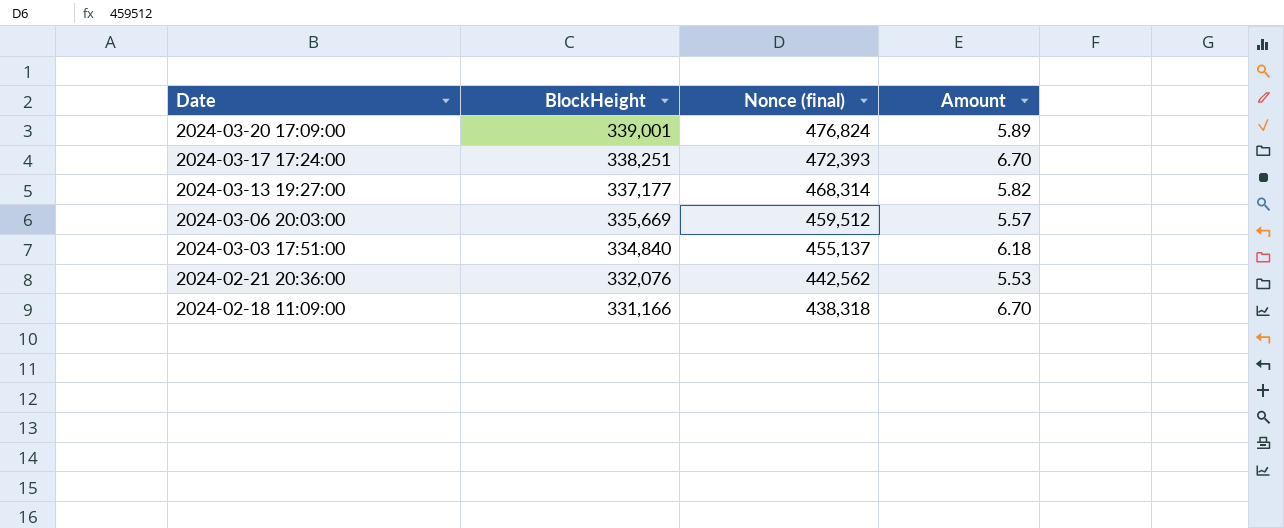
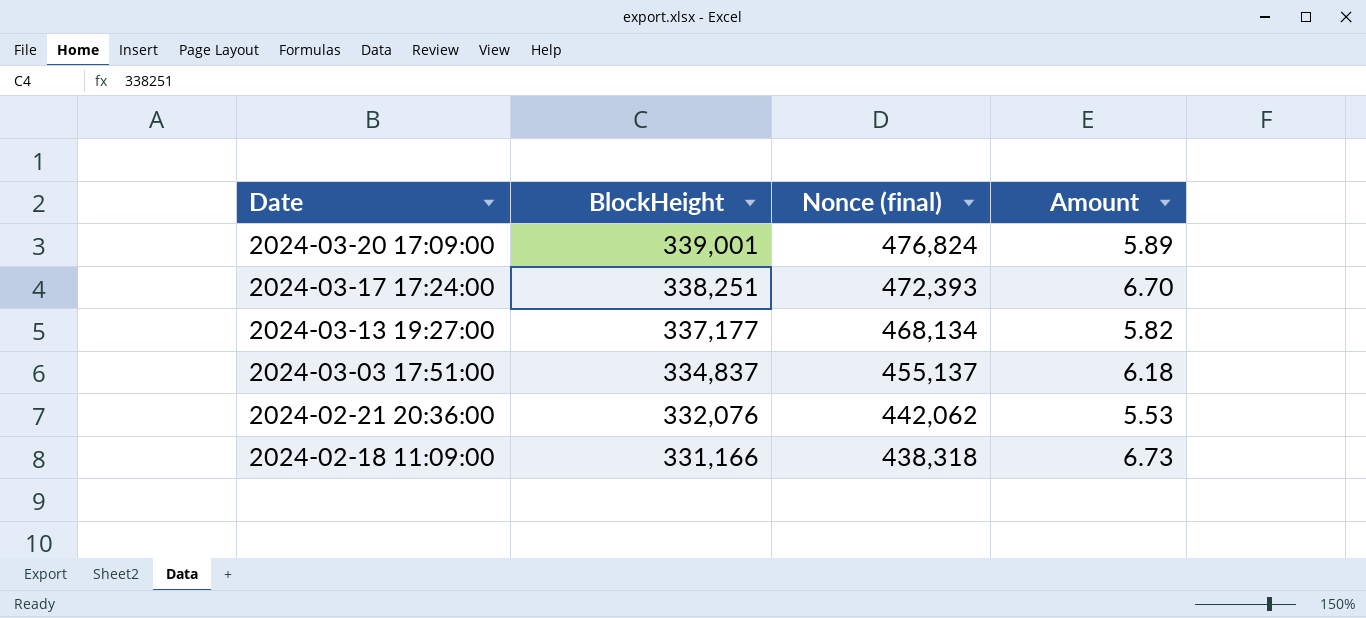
row 2024-03-06 20:03:00: 335,669 | 459,512 | 5.57 -> none
2024-03-13 19:27:00 | Nonce (final): 468,314 -> 468,134
2024-03-03 17:51:00 | BlockHeight: 334,840 -> 334,837
2024-02-21 20:36:00 | Nonce (final): 442,562 -> 442,062
2024-02-18 11:09:00 | Amount: 6.70 -> 6.73

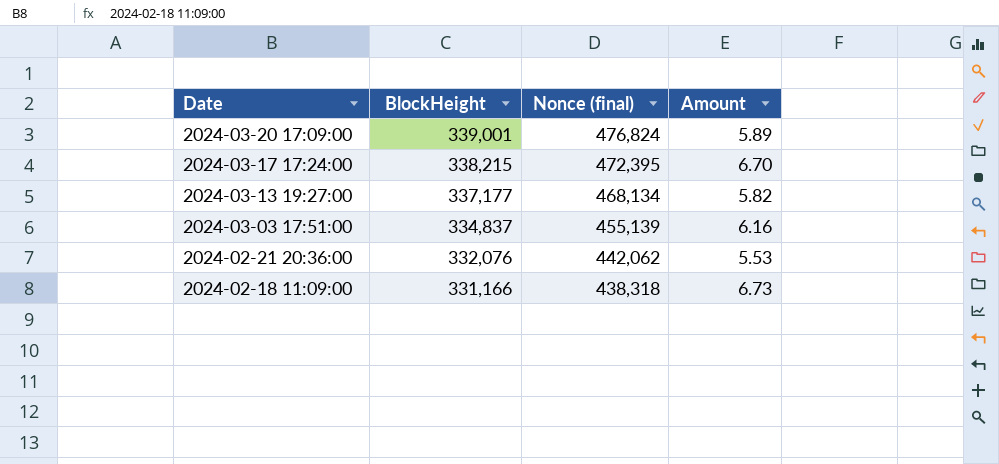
2024-03-17 17:24:00 | BlockHeight: 338,251 -> 338,215
2024-03-17 17:24:00 | Nonce (final): 472,393 -> 472,395
2024-03-03 17:51:00 | Nonce (final): 455,137 -> 455,139
2024-03-03 17:51:00 | Amount: 6.18 -> 6.16

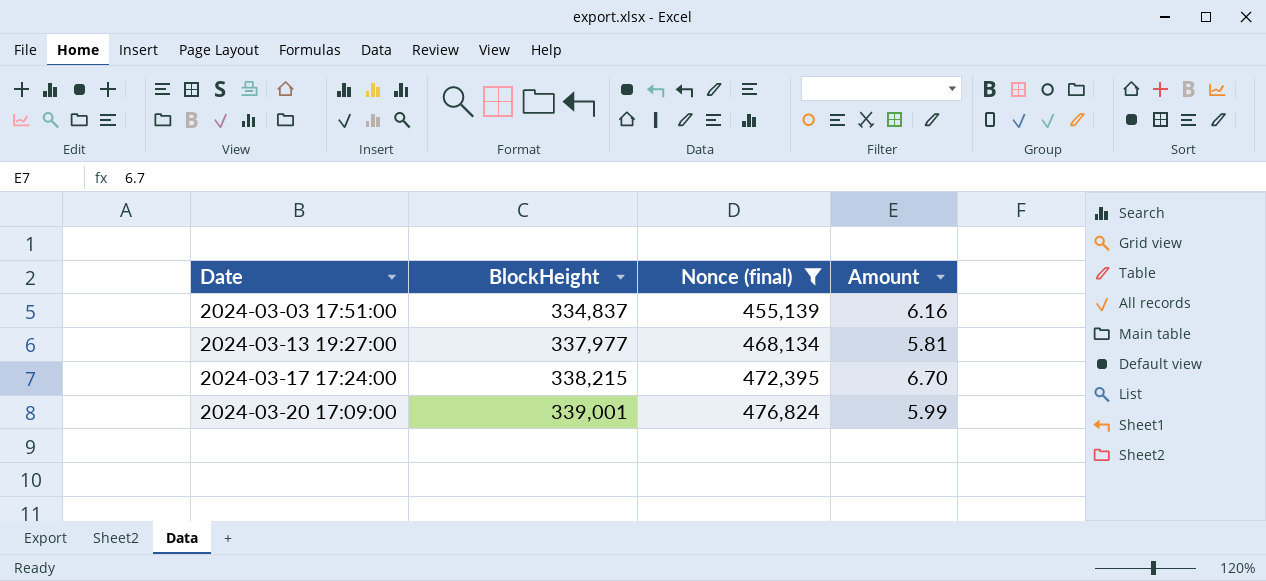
filter: none -> Nonce (final) >= 455,139
row order: Date descending -> Date ascending
2024-03-13 19:27:00 | BlockHeight: 337,177 -> 337,977
2024-03-13 19:27:00 | Amount: 5.82 -> 5.81
2024-03-20 17:09:00 | Amount: 5.89 -> 5.99

